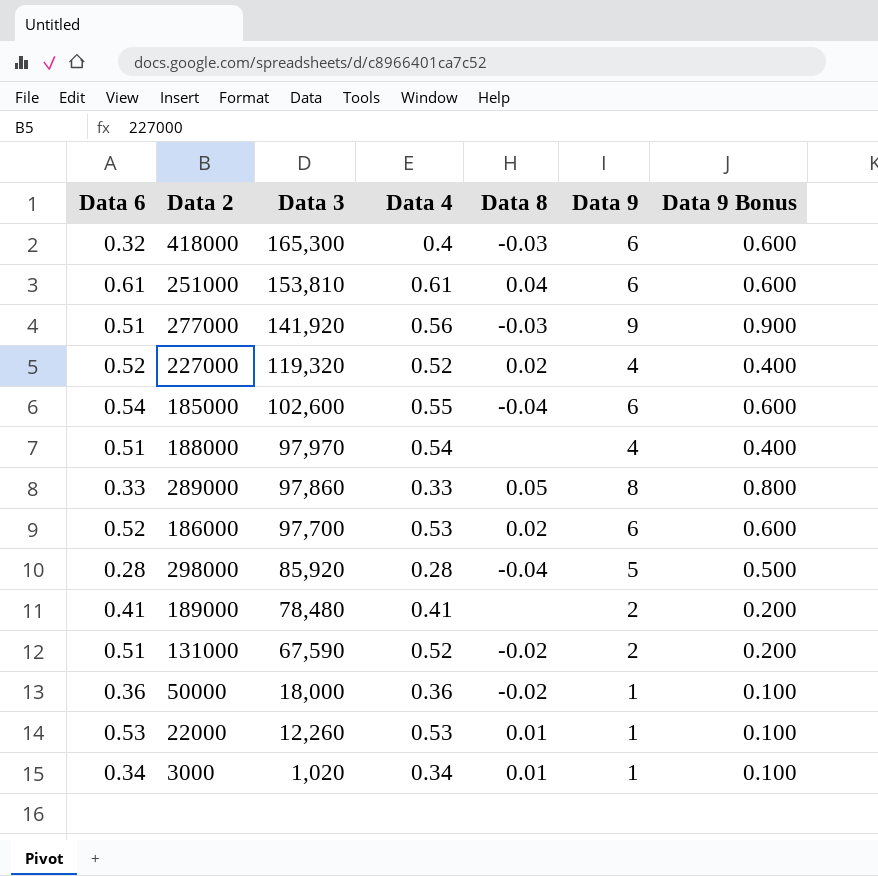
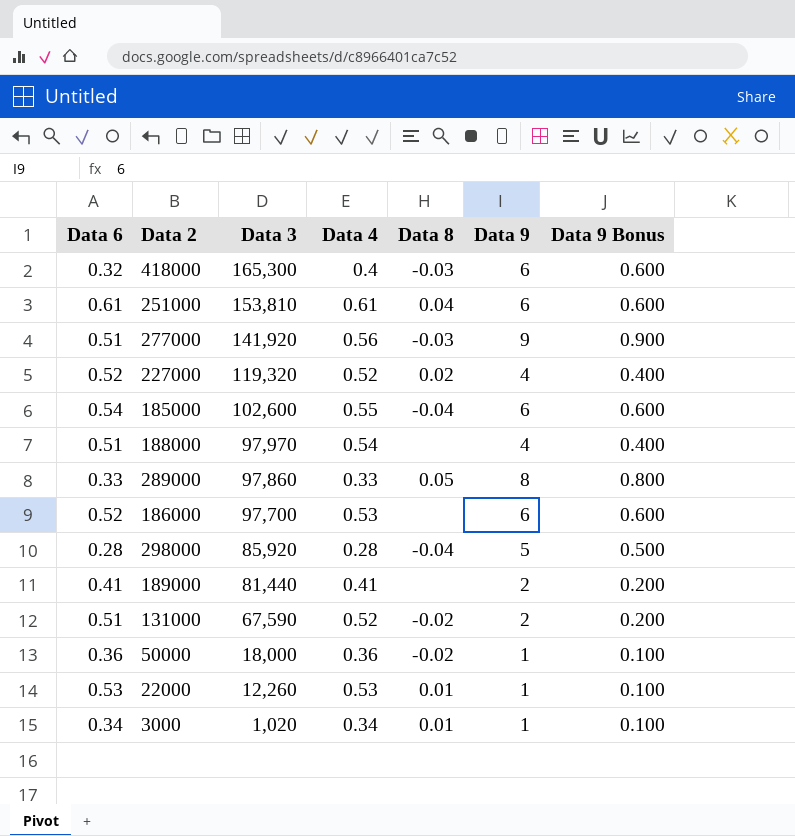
186000 | Data 8: 0.02 -> none
189000 | Data 3: 78,480 -> 81,440

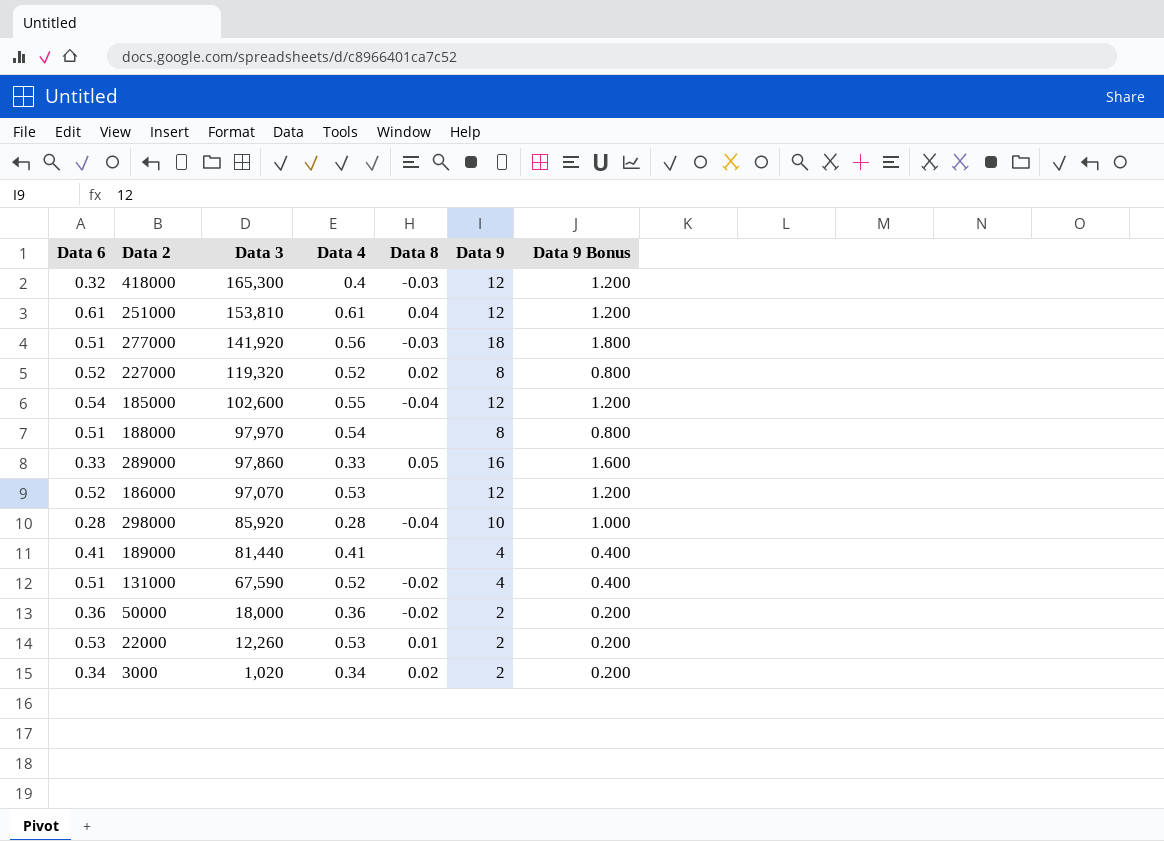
418000 | Data 9: 6 -> 12
418000 | Data 9 Bonus: 0.600 -> 1.200
251000 | Data 9: 6 -> 12
251000 | Data 9 Bonus: 0.600 -> 1.200
277000 | Data 9: 9 -> 18
277000 | Data 9 Bonus: 0.900 -> 1.800
227000 | Data 9: 4 -> 8
227000 | Data 9 Bonus: 0.400 -> 0.800
185000 | Data 9: 6 -> 12
185000 | Data 9 Bonus: 0.600 -> 1.200
188000 | Data 9: 4 -> 8
188000 | Data 9 Bonus: 0.400 -> 0.800
289000 | Data 9: 8 -> 16
289000 | Data 9 Bonus: 0.800 -> 1.600
186000 | Data 3: 97,700 -> 97,070
186000 | Data 9: 6 -> 12
186000 | Data 9 Bonus: 0.600 -> 1.200
298000 | Data 9: 5 -> 10
298000 | Data 9 Bonus: 0.500 -> 1.000
189000 | Data 9: 2 -> 4
189000 | Data 9 Bonus: 0.200 -> 0.400
131000 | Data 9: 2 -> 4
131000 | Data 9 Bonus: 0.200 -> 0.400
50000 | Data 9: 1 -> 2
50000 | Data 9 Bonus: 0.100 -> 0.200
22000 | Data 9: 1 -> 2
22000 | Data 9 Bonus: 0.100 -> 0.200
3000 | Data 8: 0.01 -> 0.02
3000 | Data 9: 1 -> 2
3000 | Data 9 Bonus: 0.100 -> 0.200

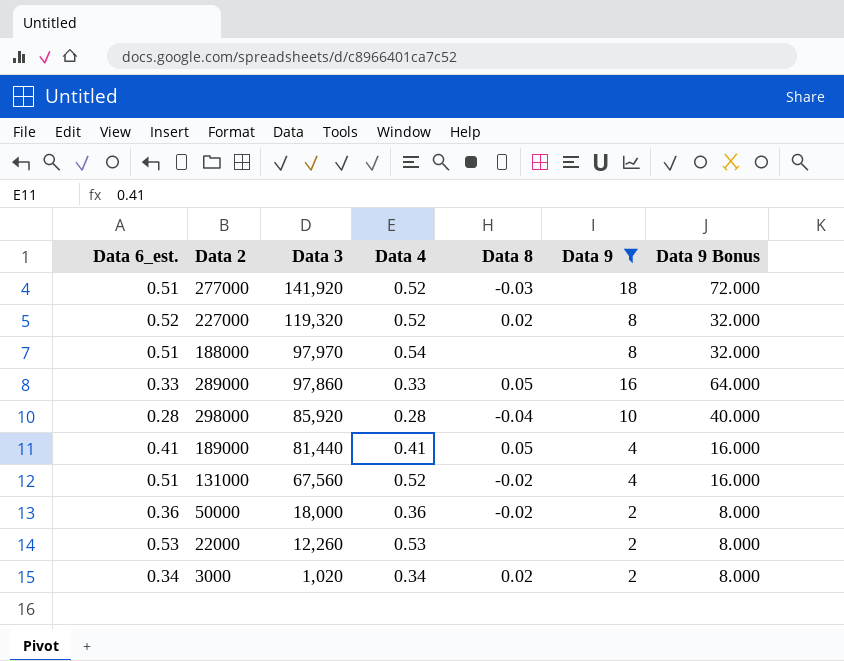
filter: none -> Data 9 != 12
column name: Data 6 -> Data 6_est.
column Data 9 Bonus | formula: [Data 9] * 0.1 -> [Data 9] * 4
277000 | Data 4: 0.56 -> 0.52
189000 | Data 8: none -> 0.05
131000 | Data 3: 67,590 -> 67,560
22000 | Data 8: 0.01 -> none

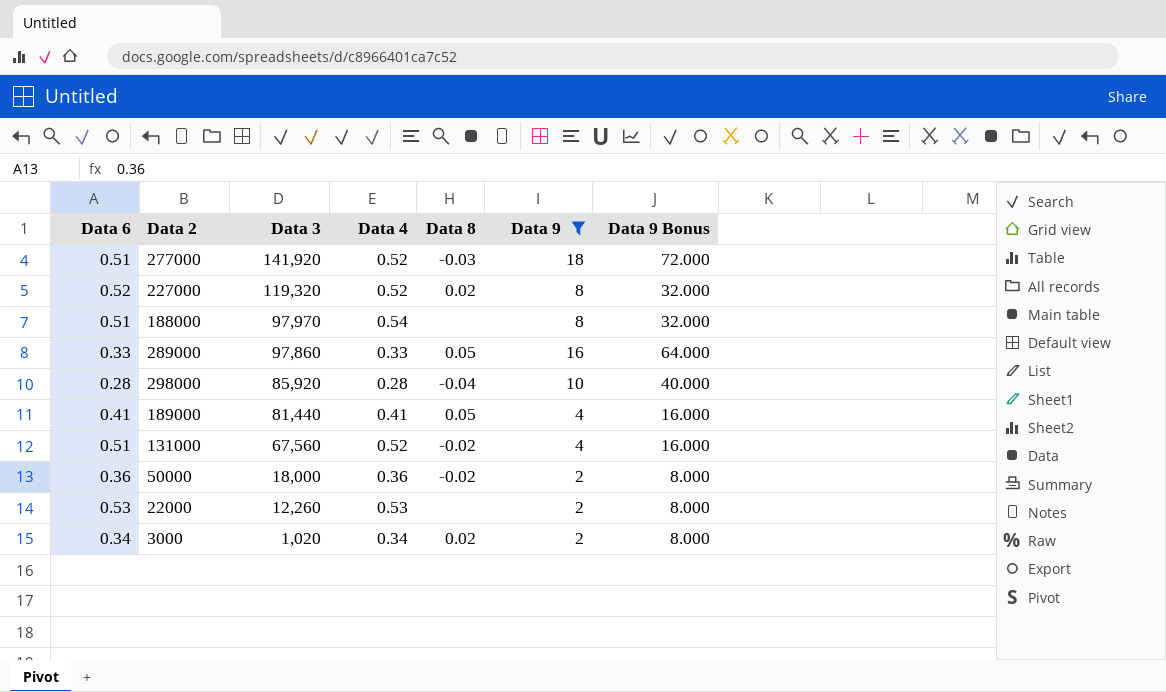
column name: Data 6_est. -> Data 6

